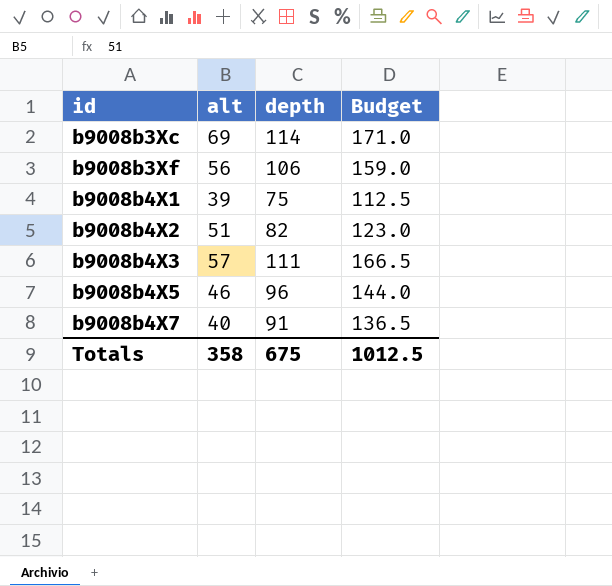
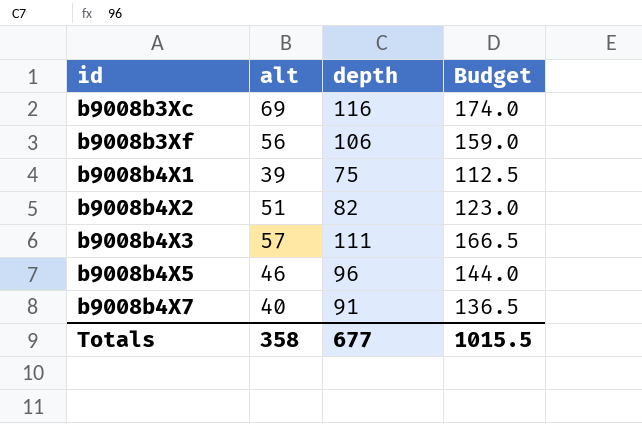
b9008b3Xc | depth: 114 -> 116
b9008b3Xc | Budget: 171.0 -> 174.0
Totals | depth: 675 -> 677
Totals | Budget: 1012.5 -> 1015.5

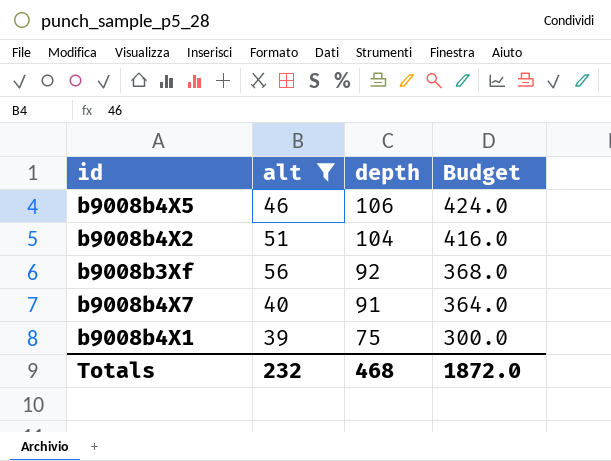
filter: none -> alt <= 56
row order: id ascending -> depth descending
column Budget | formula: [depth] * 1.5 -> [depth] * 4
b9008b4X5 | depth: 96 -> 106
b9008b4X2 | depth: 82 -> 104
b9008b3Xf | depth: 106 -> 92
Totals | alt: 358 -> 232
Totals | depth: 677 -> 468
Totals | Budget: 1015.5 -> 1872.0

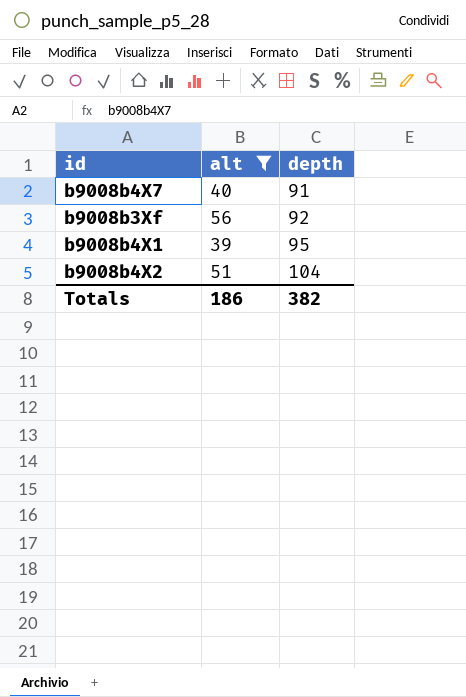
row order: depth descending -> depth ascending
column Budget | formula: [depth] * 4 -> none
row b9008b4X5: 46 | 106 | 424.0 -> none
b9008b4X1 | depth: 75 -> 95
Totals | alt: 232 -> 186
Totals | depth: 468 -> 382

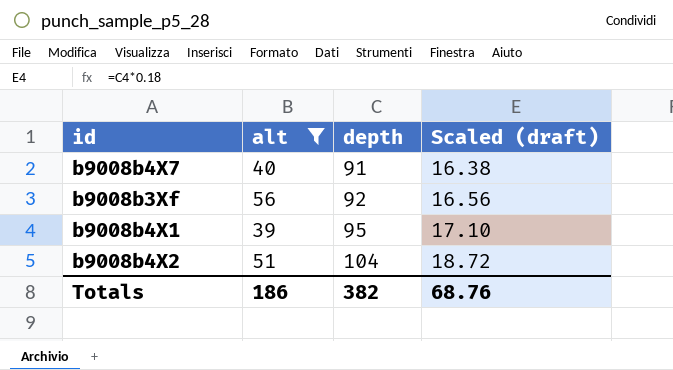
column Scaled (draft) | formula: none -> [depth] * 0.18

